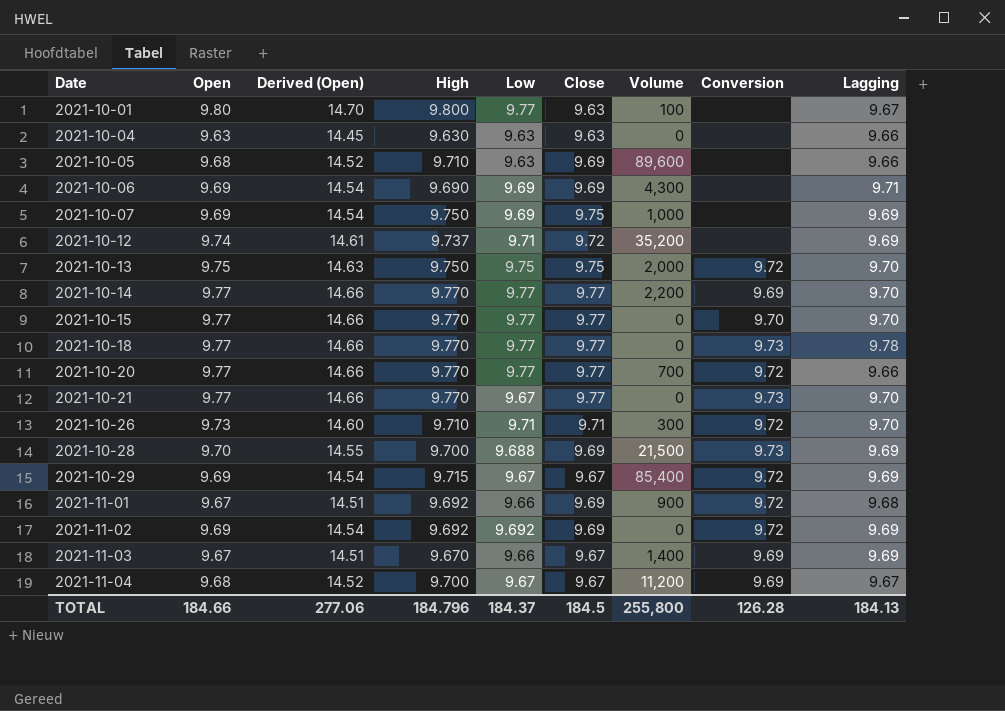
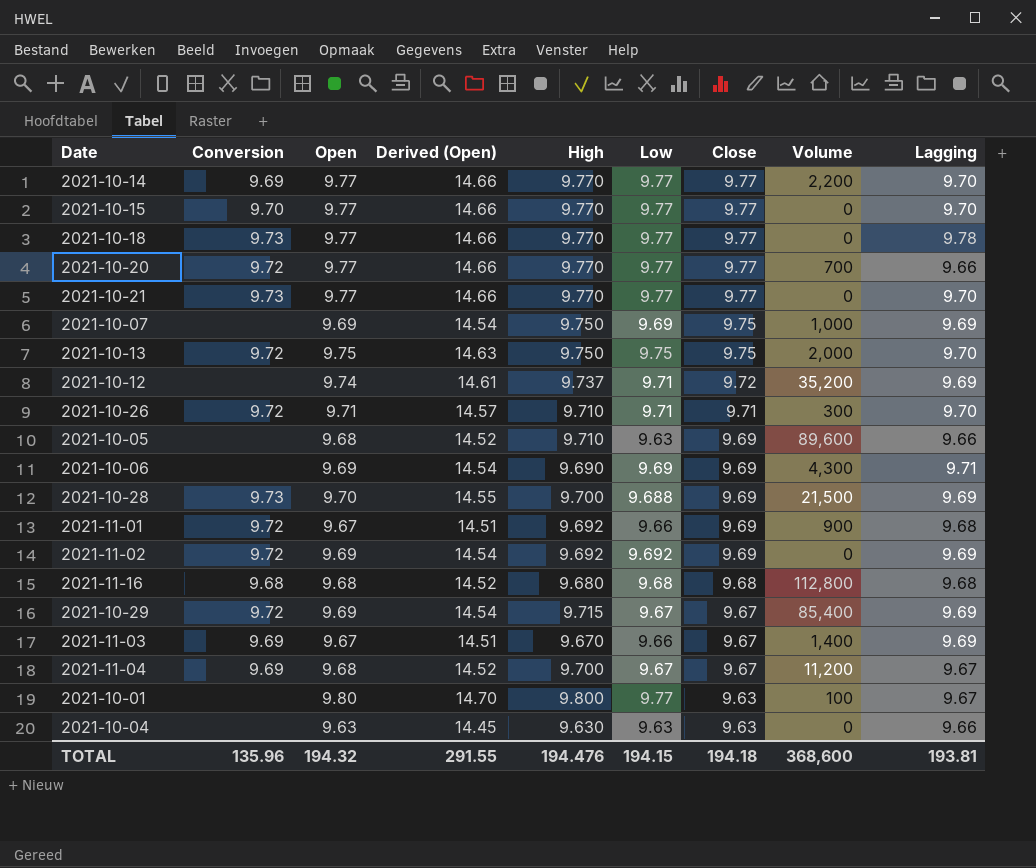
row order: Date ascending -> Close descending
column Conversion | position: 8 -> 2
2021-10-21 | Low: 9.67 -> 9.77
2021-10-26 | Open: 9.73 -> 9.71
2021-10-26 | Derived (Open): 14.60 -> 14.57
row 2021-11-16: none -> 9.68 | 9.68 | 14.52 | 9.680 | 9.68 | 9.68 | 112,800 | 9.68
TOTAL | Conversion: 126.28 -> 135.96
TOTAL | Open: 184.66 -> 194.32
TOTAL | Derived (Open): 277.06 -> 291.55
TOTAL | High: 184.796 -> 194.476
TOTAL | Low: 184.37 -> 194.15
TOTAL | Close: 184.5 -> 194.18
TOTAL | Volume: 255,800 -> 368,600
TOTAL | Lagging: 184.13 -> 193.81

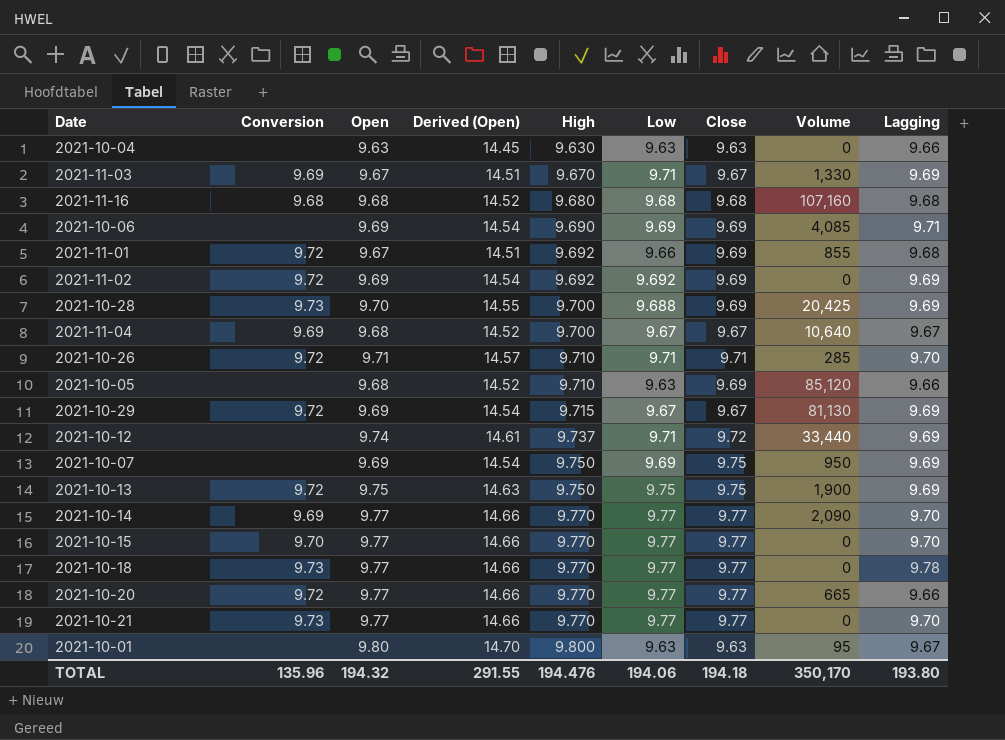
row order: Close descending -> High ascending
2021-11-03 | Low: 9.66 -> 9.71
2021-11-03 | Volume: 1,400 -> 1,330
2021-11-16 | Volume: 112,800 -> 107,160
2021-10-06 | Volume: 4,300 -> 4,085
2021-11-01 | Volume: 900 -> 855
2021-10-28 | Volume: 21,500 -> 20,425
2021-11-04 | Volume: 11,200 -> 10,640
2021-10-26 | Volume: 300 -> 285
2021-10-05 | Volume: 89,600 -> 85,120
2021-10-29 | Volume: 85,400 -> 81,130
2021-10-12 | Volume: 35,200 -> 33,440
2021-10-07 | Volume: 1,000 -> 950
2021-10-13 | Volume: 2,000 -> 1,900
2021-10-13 | Lagging: 9.70 -> 9.69
2021-10-14 | Volume: 2,200 -> 2,090
2021-10-20 | Volume: 700 -> 665
2021-10-01 | Low: 9.77 -> 9.63
2021-10-01 | Volume: 100 -> 95
TOTAL | Low: 194.15 -> 194.06
TOTAL | Volume: 368,600 -> 350,170
TOTAL | Lagging: 193.81 -> 193.80

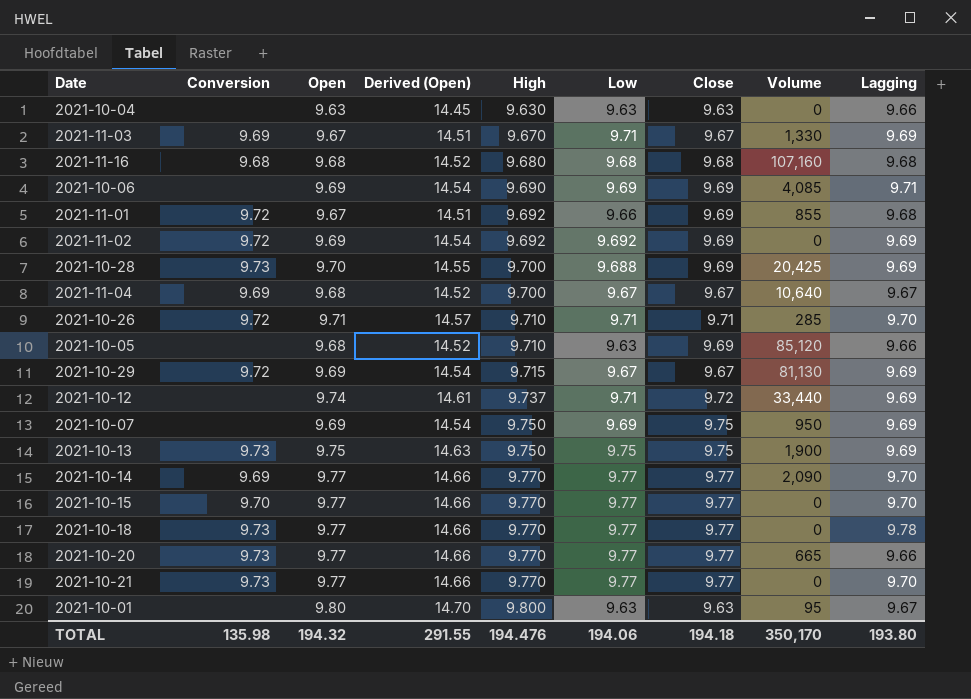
2021-10-13 | Conversion: 9.72 -> 9.73
2021-10-20 | Conversion: 9.72 -> 9.73
TOTAL | Conversion: 135.96 -> 135.98

